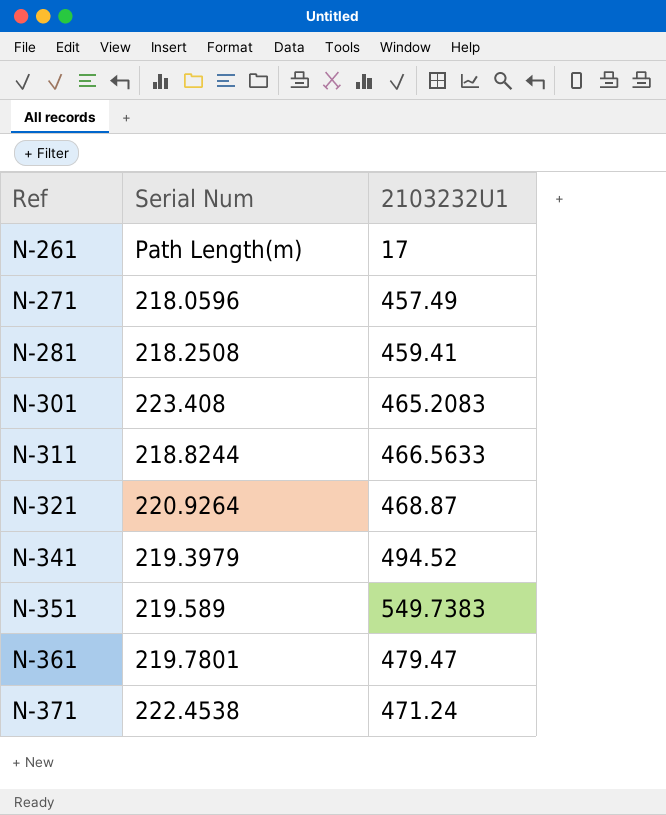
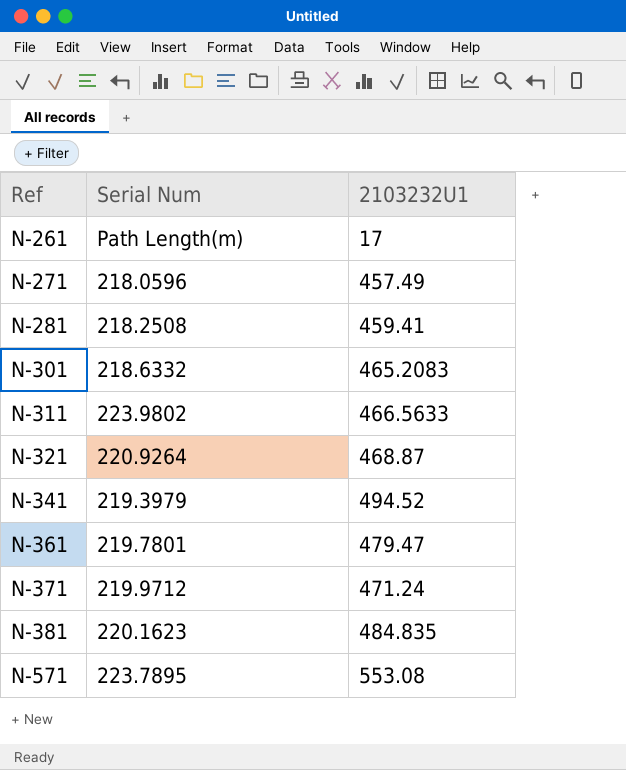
row N-351: 219.589 | 549.7383 -> none
N-301 | Serial Num: 223.408 -> 218.6332
N-311 | Serial Num: 218.8244 -> 223.9802
N-371 | Serial Num: 222.4538 -> 219.9712
row N-381: none -> 220.1623 | 484.835
row N-571: none -> 223.7895 | 553.08

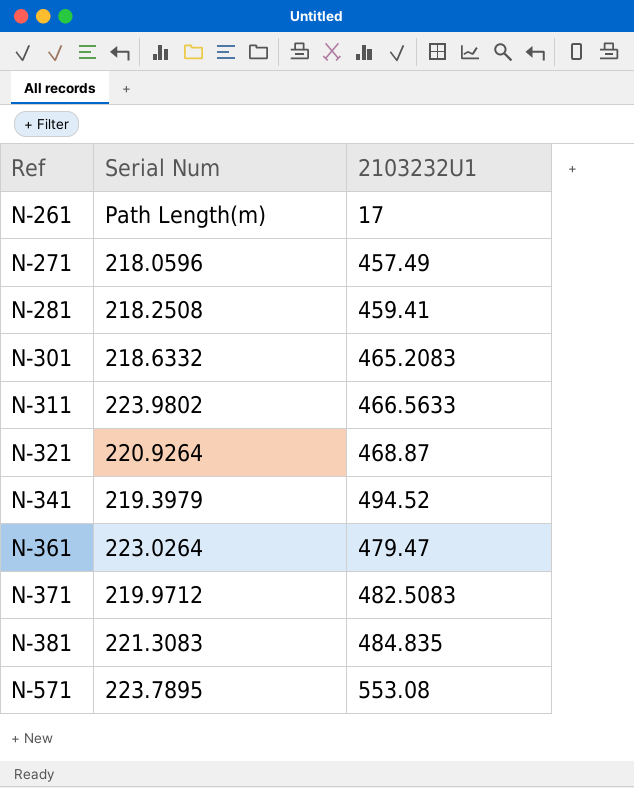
N-361 | Serial Num: 219.7801 -> 223.0264
N-371 | 2103232U1: 471.24 -> 482.5083
N-381 | Serial Num: 220.1623 -> 221.3083

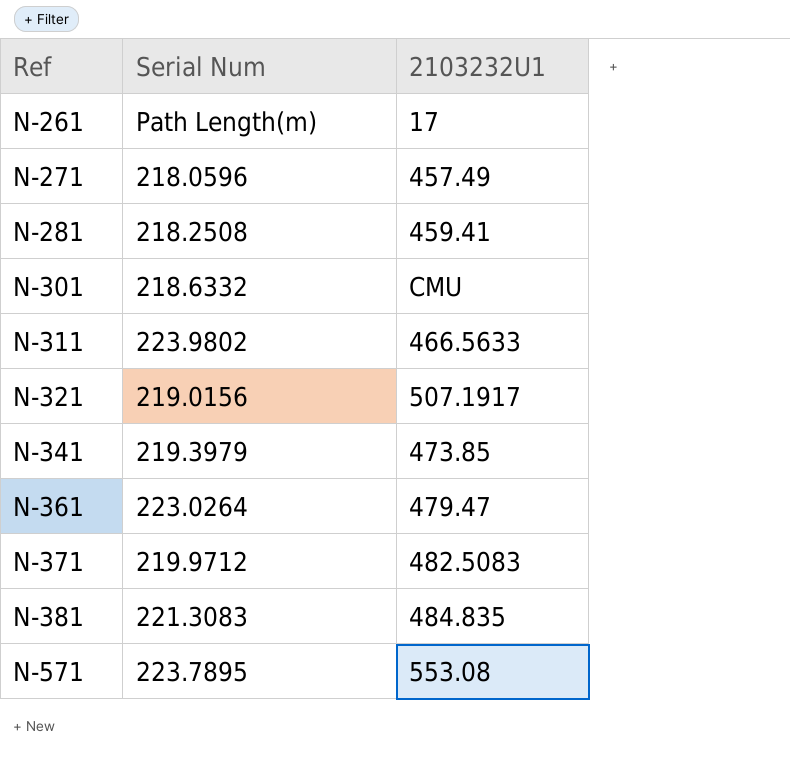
N-301 | 2103232U1: 465.2083 -> CMU
N-321 | Serial Num: 220.9264 -> 219.0156
N-321 | 2103232U1: 468.87 -> 507.1917
N-341 | 2103232U1: 494.52 -> 473.85

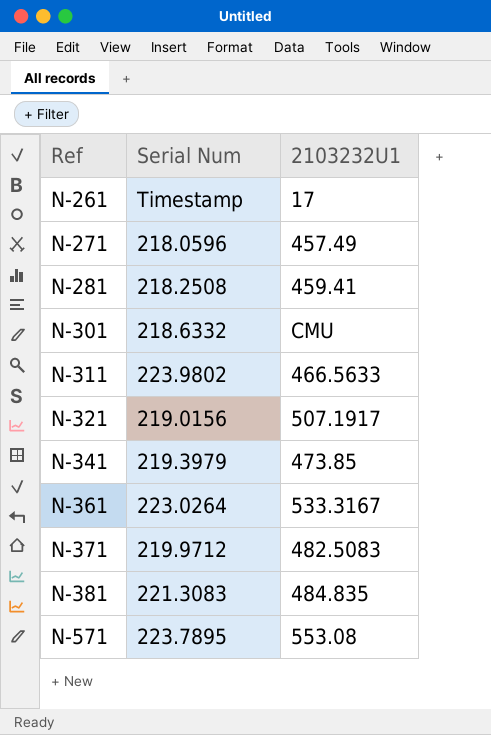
N-261 | Serial Num: Path Length(m) -> Timestamp
N-361 | 2103232U1: 479.47 -> 533.3167

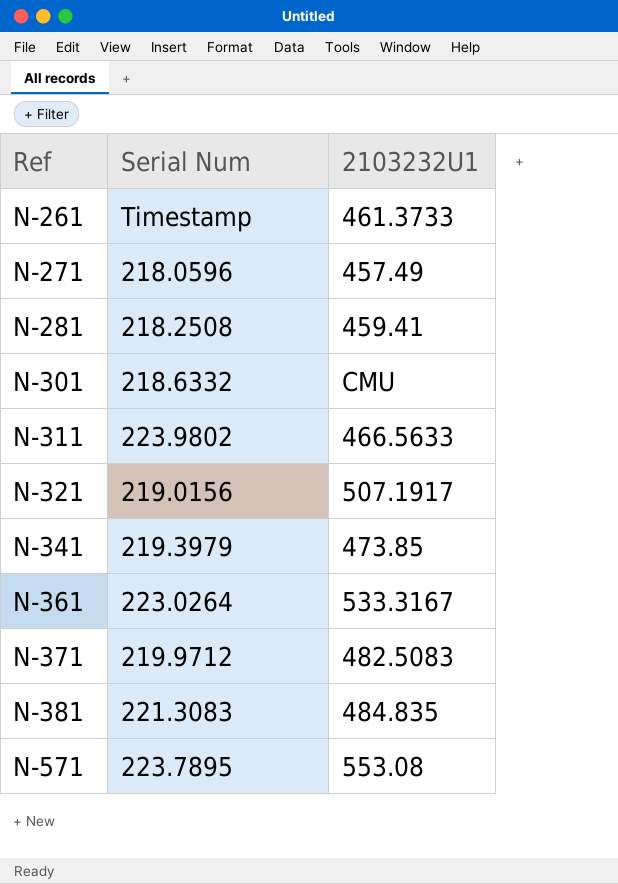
N-261 | 2103232U1: 17 -> 461.3733

